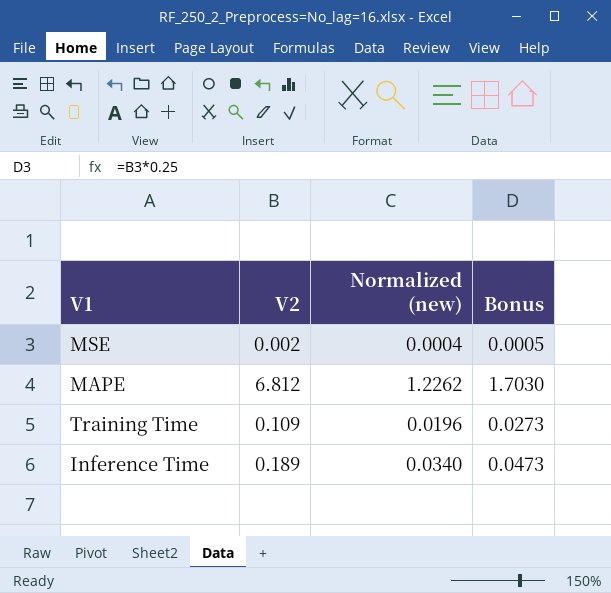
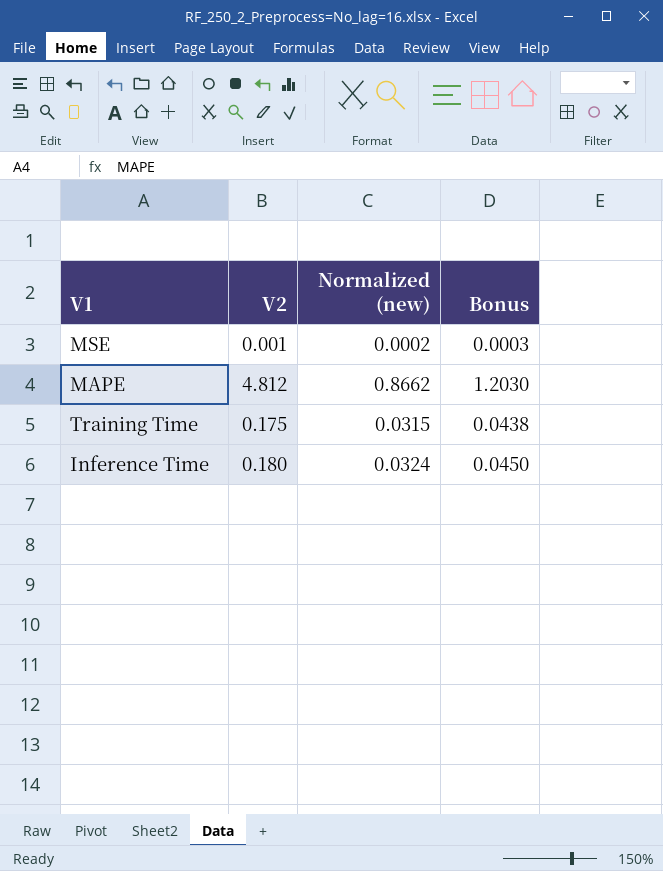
MSE | V2: 0.002 -> 0.001
MSE | Normalized (new): 0.0004 -> 0.0002
MSE | Bonus: 0.0005 -> 0.0003
MAPE | V2: 6.812 -> 4.812
MAPE | Normalized (new): 1.2262 -> 0.8662
MAPE | Bonus: 1.7030 -> 1.2030
Training Time | V2: 0.109 -> 0.175
Training Time | Normalized (new): 0.0196 -> 0.0315
Training Time | Bonus: 0.0273 -> 0.0438
Inference Time | V2: 0.189 -> 0.180
Inference Time | Normalized (new): 0.0340 -> 0.0324
Inference Time | Bonus: 0.0473 -> 0.0450

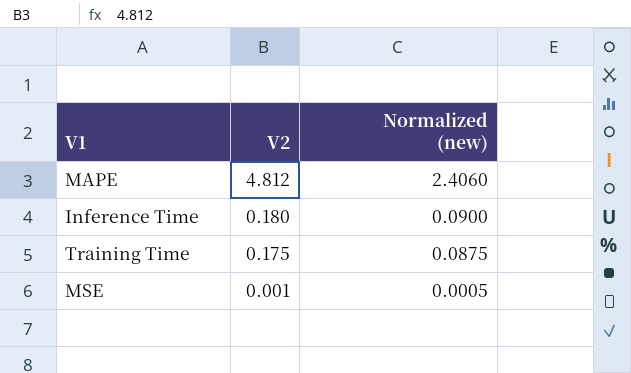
row order: none -> V2 descending
column Bonus | formula: [V2] * 0.25 -> none
column Normalized (new) | formula: [V2] * 0.18 -> [V2] * 0.5

